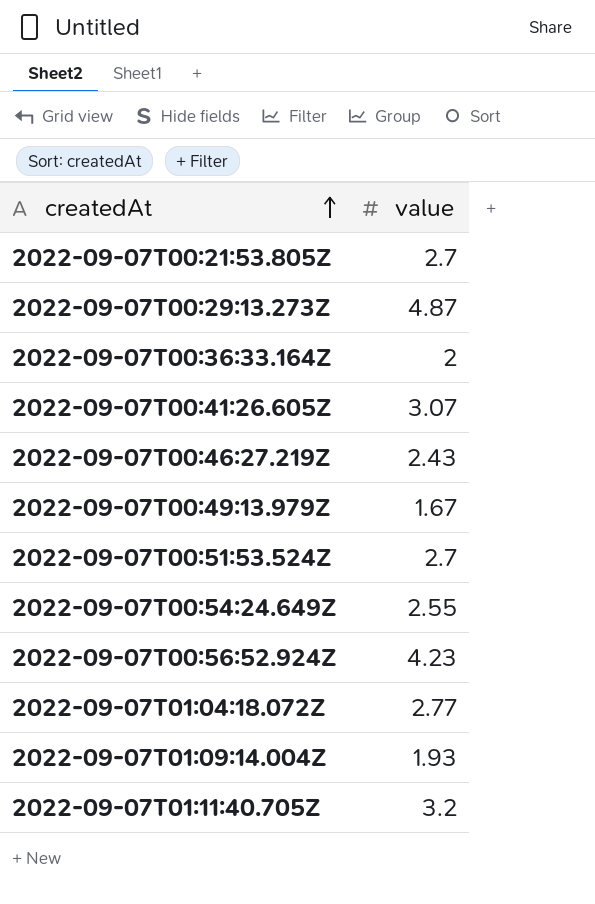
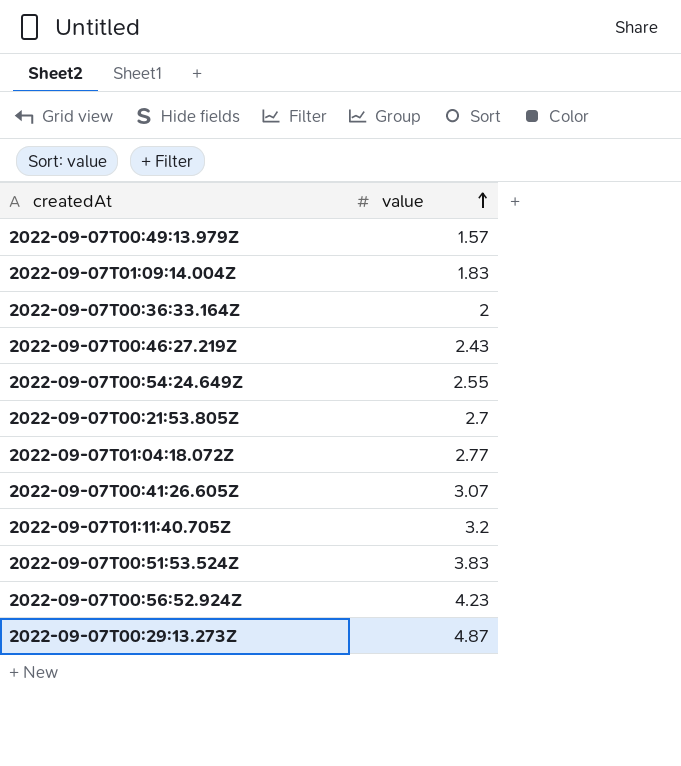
row order: createdAt ascending -> value ascending
2022-09-07T00:49:13.979Z | value: 1.67 -> 1.57
2022-09-07T01:09:14.004Z | value: 1.93 -> 1.83
2022-09-07T00:51:53.524Z | value: 2.7 -> 3.83

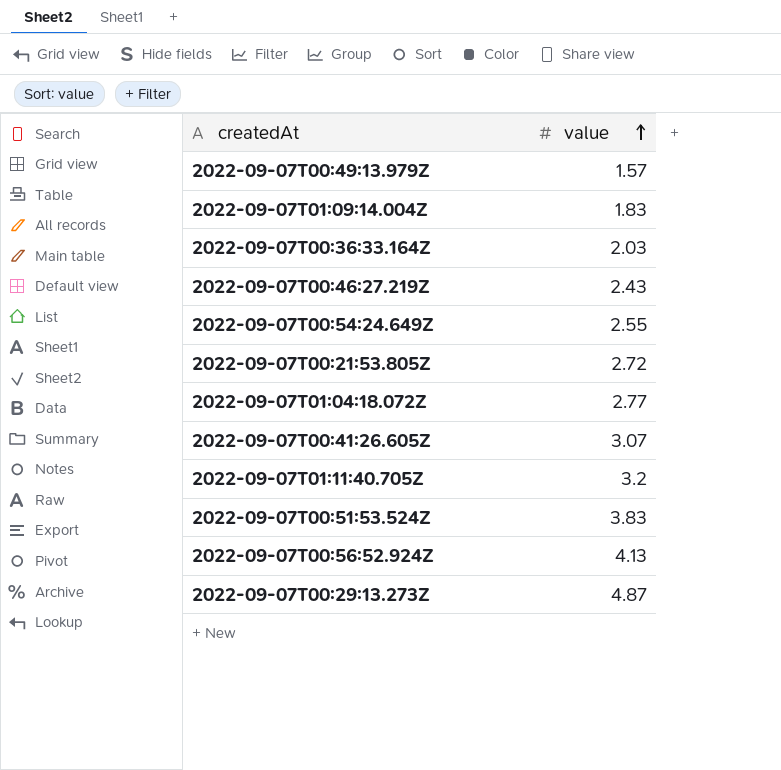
2022-09-07T00:36:33.164Z | value: 2 -> 2.03
2022-09-07T00:21:53.805Z | value: 2.7 -> 2.72
2022-09-07T00:56:52.924Z | value: 4.23 -> 4.13

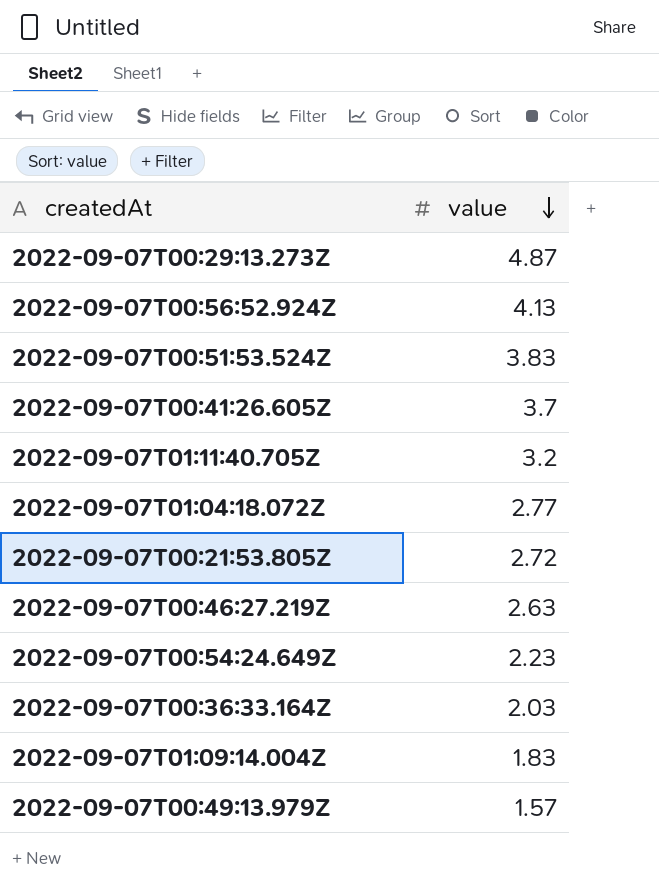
row order: value ascending -> value descending
2022-09-07T00:41:26.605Z | value: 3.07 -> 3.7
2022-09-07T00:46:27.219Z | value: 2.43 -> 2.63
2022-09-07T00:54:24.649Z | value: 2.55 -> 2.23

